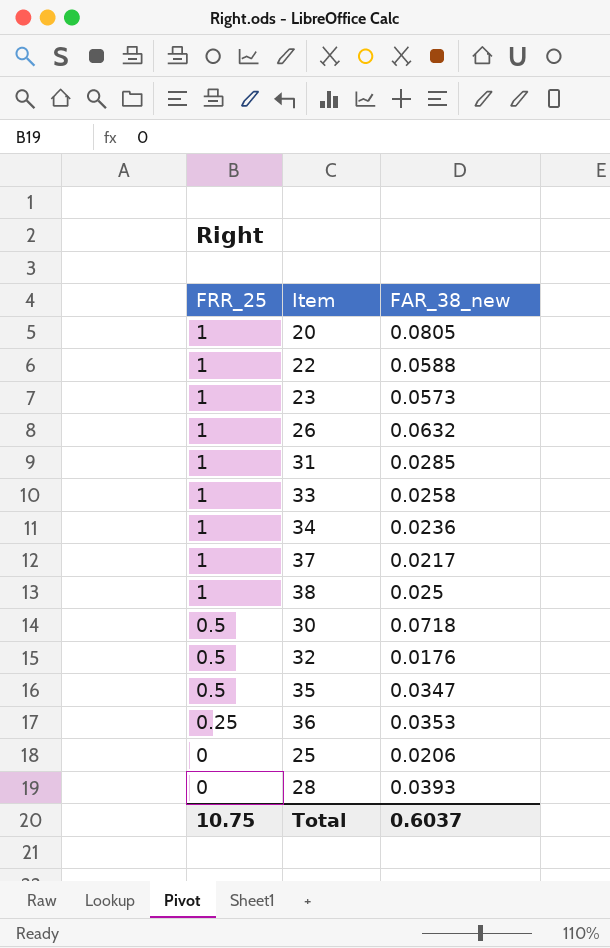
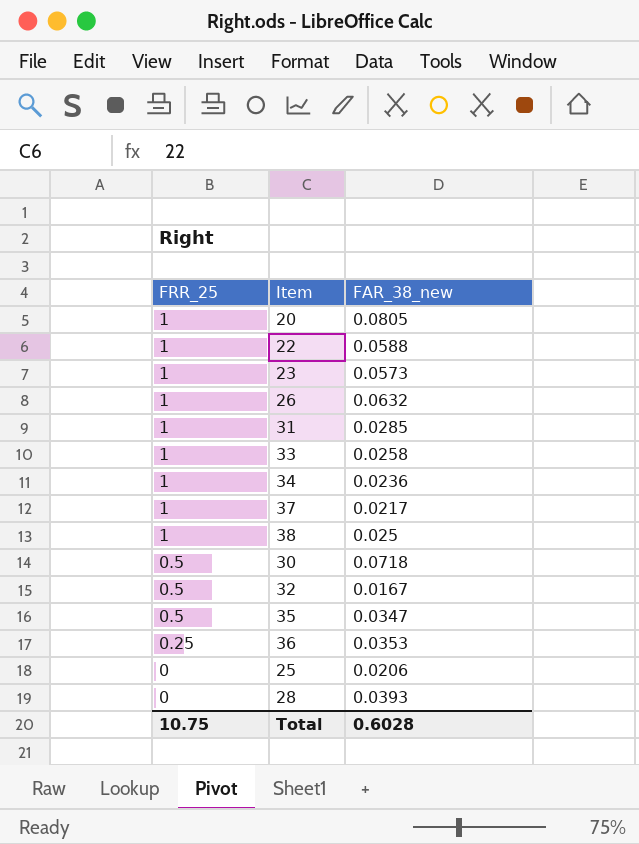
32 | FAR_38_new: 0.0176 -> 0.0167
Total | FAR_38_new: 0.6037 -> 0.6028

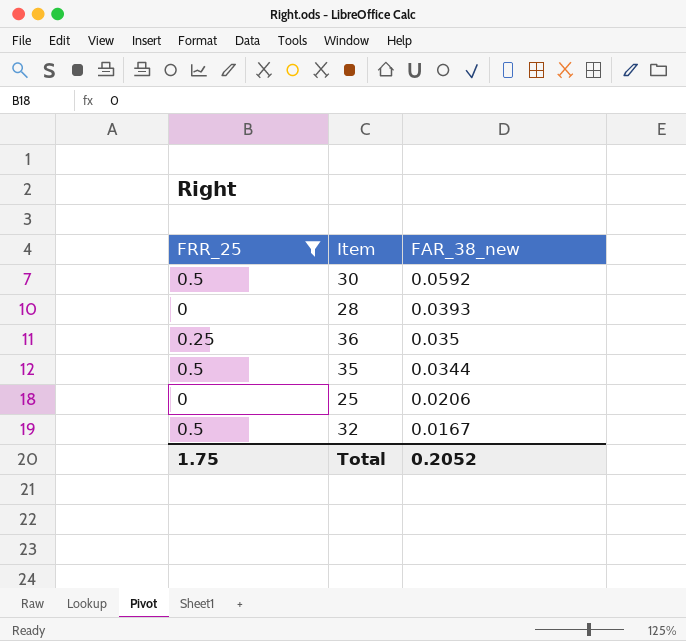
filter: none -> FRR_25 != 1
row order: FRR_25 descending -> FAR_38_new descending
30 | FAR_38_new: 0.0718 -> 0.0592
36 | FAR_38_new: 0.0353 -> 0.035
35 | FAR_38_new: 0.0347 -> 0.0344
Total | FRR_25: 10.75 -> 1.75
Total | FAR_38_new: 0.6028 -> 0.2052

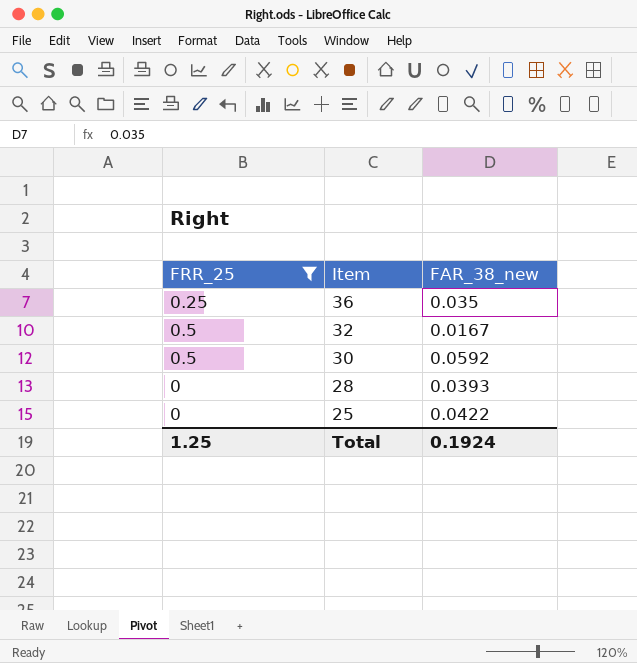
row order: FAR_38_new descending -> Item descending
row 35: 0.5 | 0.0344 -> none
25 | FAR_38_new: 0.0206 -> 0.0422
Total | FRR_25: 1.75 -> 1.25
Total | FAR_38_new: 0.2052 -> 0.1924

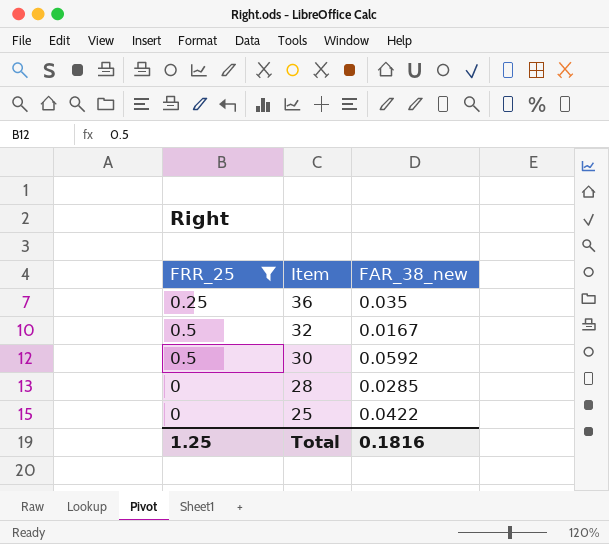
28 | FAR_38_new: 0.0393 -> 0.0285
Total | FAR_38_new: 0.1924 -> 0.1816

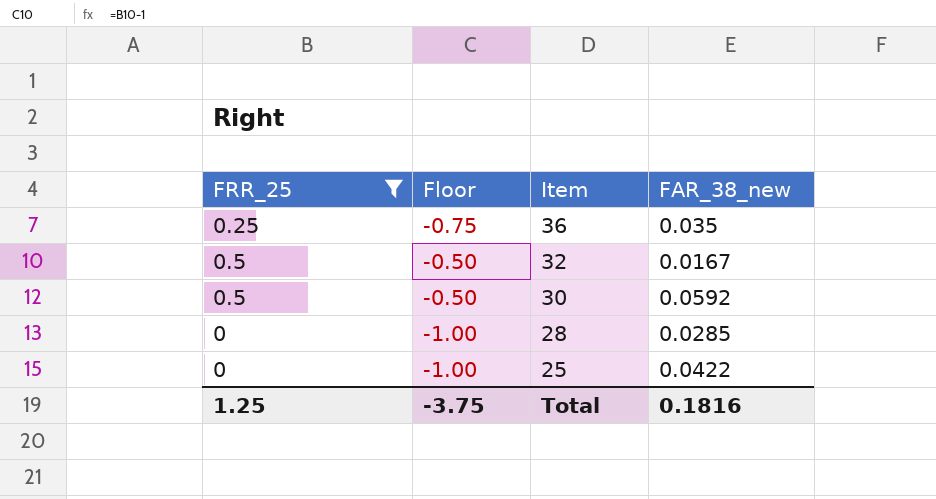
column Floor | formula: none -> [FRR_25] - 1

